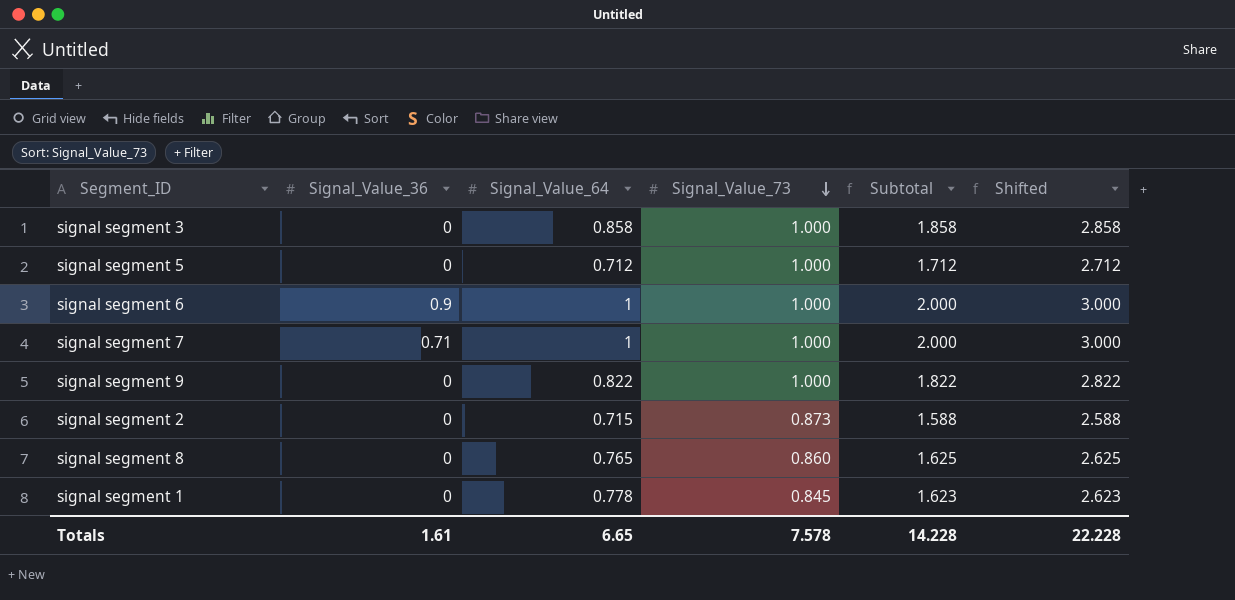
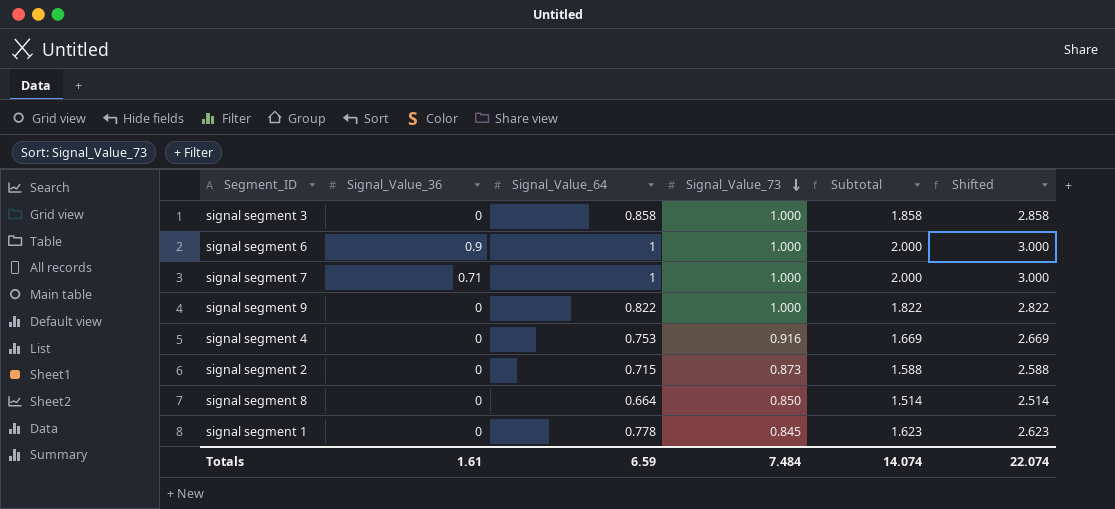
row signal segment 5: 0 | 0.712 | 1.000 | 1.712 | 2.712 -> none
row signal segment 4: none -> 0 | 0.753 | 0.916 | 1.669 | 2.669
signal segment 8 | Signal_Value_64: 0.765 -> 0.664
signal segment 8 | Signal_Value_73: 0.860 -> 0.850
signal segment 8 | Subtotal: 1.625 -> 1.514
signal segment 8 | Shifted: 2.625 -> 2.514
Totals | Signal_Value_64: 6.65 -> 6.59
Totals | Signal_Value_73: 7.578 -> 7.484
Totals | Subtotal: 14.228 -> 14.074
Totals | Shifted: 22.228 -> 22.074

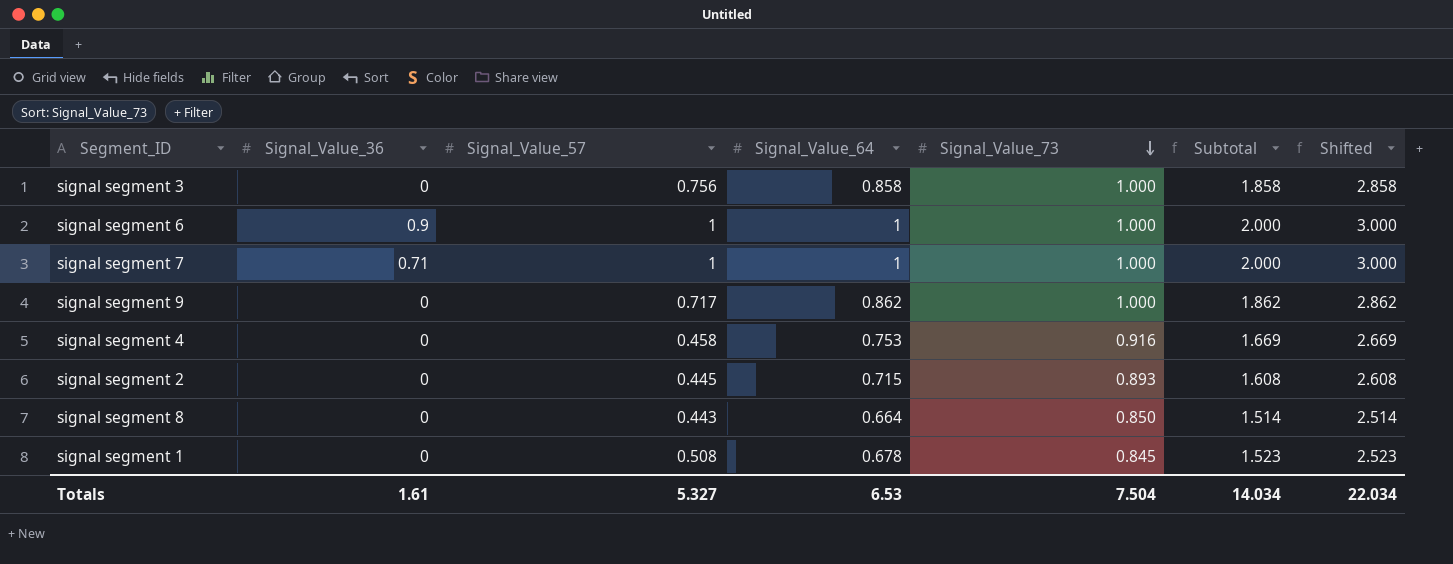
column Signal_Value_57 | position: none -> 3
signal segment 9 | Signal_Value_64: 0.822 -> 0.862
signal segment 9 | Subtotal: 1.822 -> 1.862
signal segment 9 | Shifted: 2.822 -> 2.862
signal segment 2 | Signal_Value_73: 0.873 -> 0.893
signal segment 2 | Subtotal: 1.588 -> 1.608
signal segment 2 | Shifted: 2.588 -> 2.608
signal segment 1 | Signal_Value_64: 0.778 -> 0.678
signal segment 1 | Subtotal: 1.623 -> 1.523
signal segment 1 | Shifted: 2.623 -> 2.523
Totals | Signal_Value_64: 6.59 -> 6.53
Totals | Signal_Value_73: 7.484 -> 7.504
Totals | Subtotal: 14.074 -> 14.034
Totals | Shifted: 22.074 -> 22.034

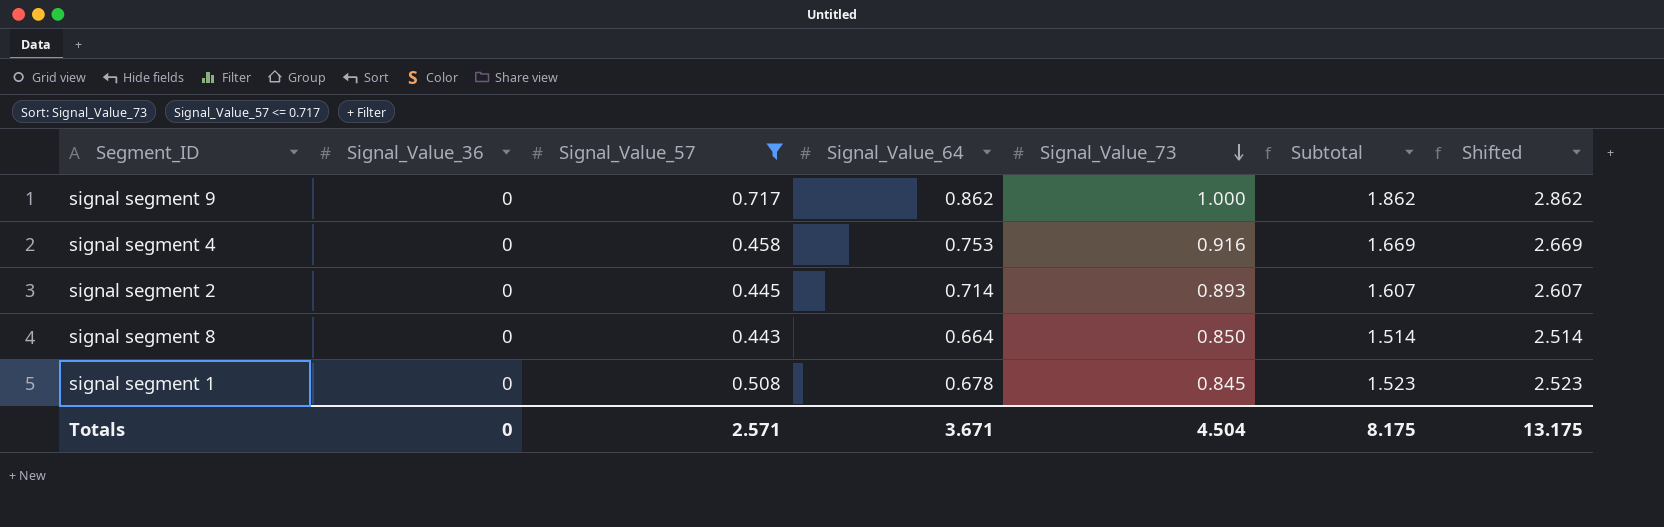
filter: none -> Signal_Value_57 <= 0.717
signal segment 2 | Signal_Value_64: 0.715 -> 0.714
signal segment 2 | Subtotal: 1.608 -> 1.607
signal segment 2 | Shifted: 2.608 -> 2.607
Totals | Signal_Value_36: 1.61 -> 0
Totals | Signal_Value_57: 5.327 -> 2.571
Totals | Signal_Value_64: 6.53 -> 3.671
Totals | Signal_Value_73: 7.504 -> 4.504
Totals | Subtotal: 14.034 -> 8.175
Totals | Shifted: 22.034 -> 13.175

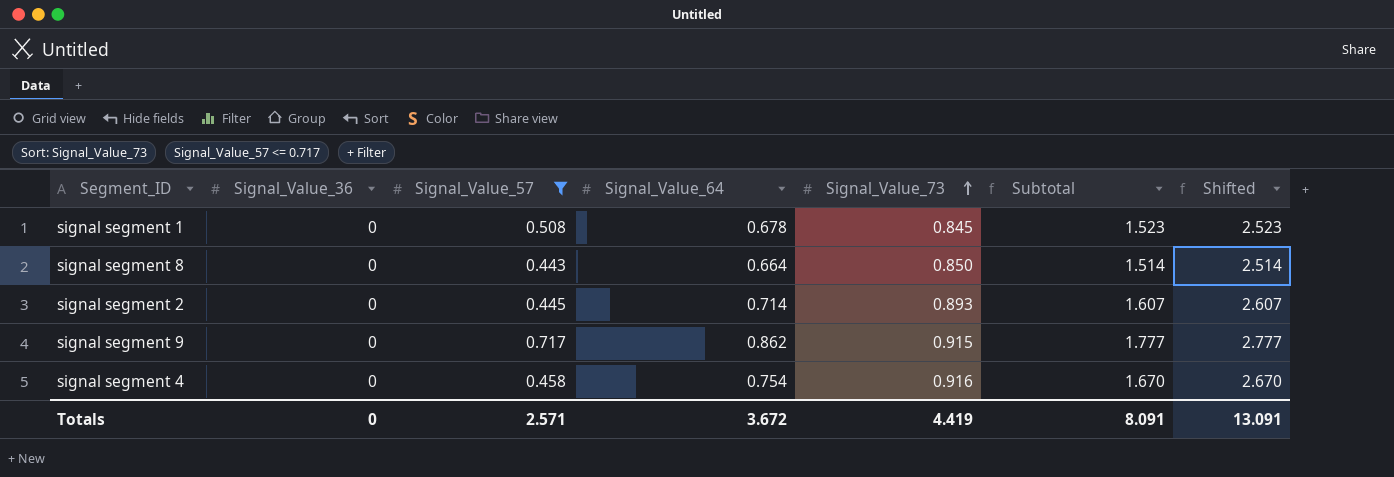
row order: Signal_Value_73 descending -> Signal_Value_73 ascending
signal segment 9 | Signal_Value_73: 1.000 -> 0.915
signal segment 9 | Subtotal: 1.862 -> 1.777
signal segment 9 | Shifted: 2.862 -> 2.777
signal segment 4 | Signal_Value_64: 0.753 -> 0.754
signal segment 4 | Subtotal: 1.669 -> 1.670
signal segment 4 | Shifted: 2.669 -> 2.670
Totals | Signal_Value_64: 3.671 -> 3.672
Totals | Signal_Value_73: 4.504 -> 4.419
Totals | Subtotal: 8.175 -> 8.091
Totals | Shifted: 13.175 -> 13.091

